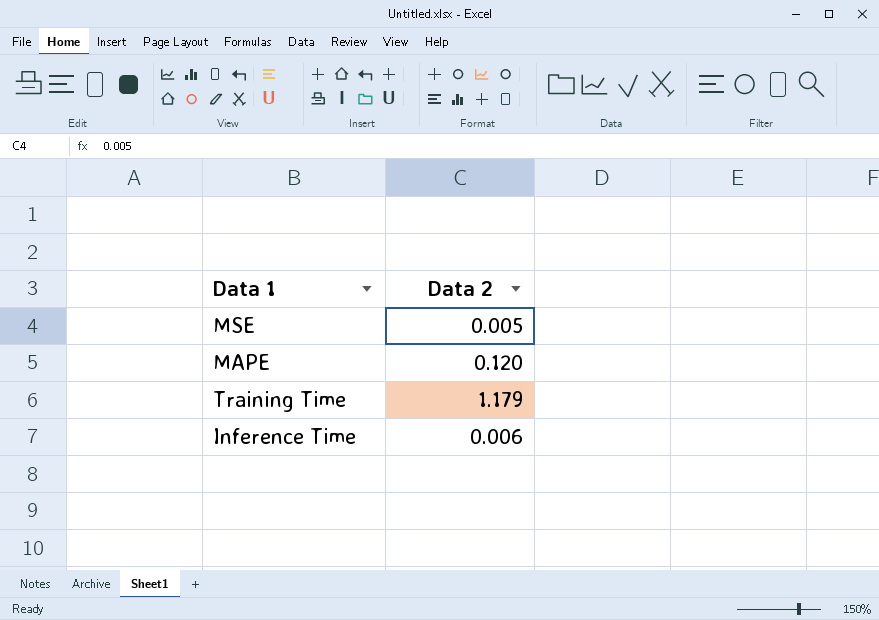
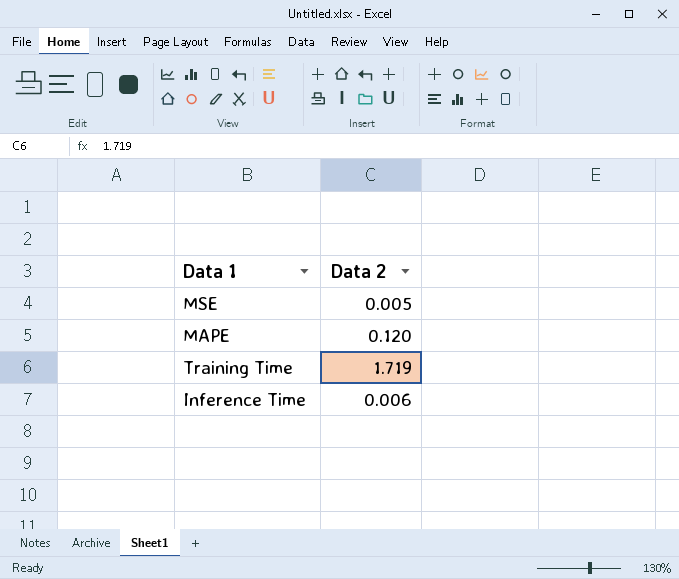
Training Time | Data 2: 1.179 -> 1.719

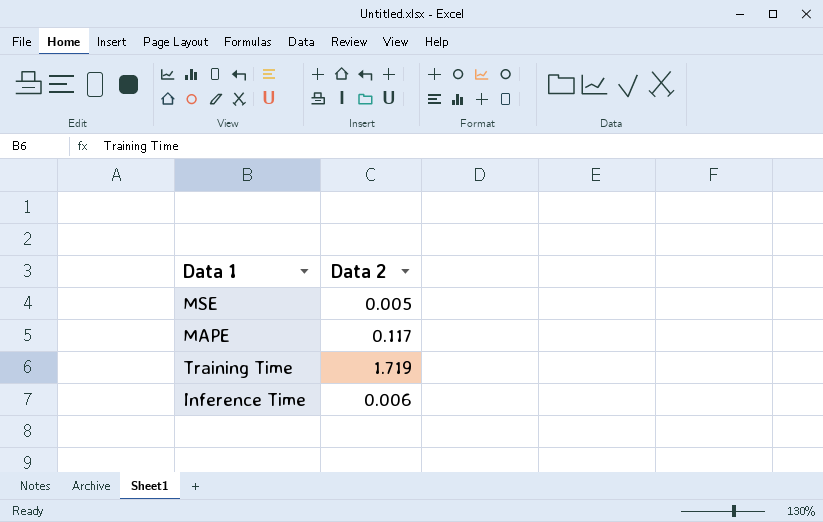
MAPE | Data 2: 0.120 -> 0.117

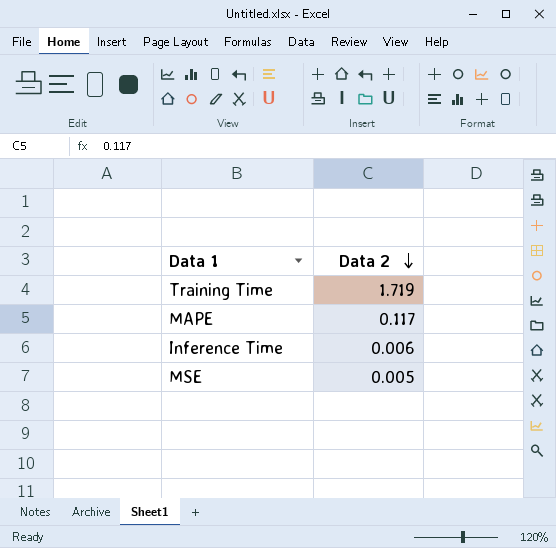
row order: none -> Data 2 descending

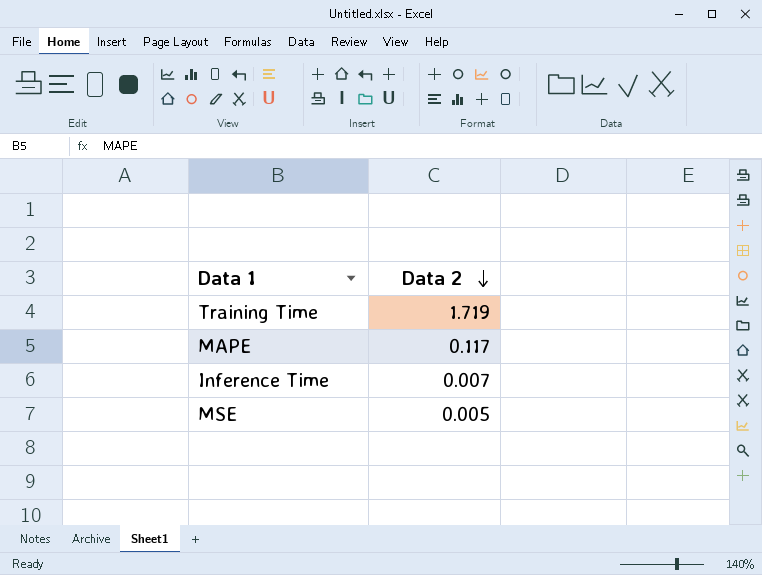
Inference Time | Data 2: 0.006 -> 0.007

